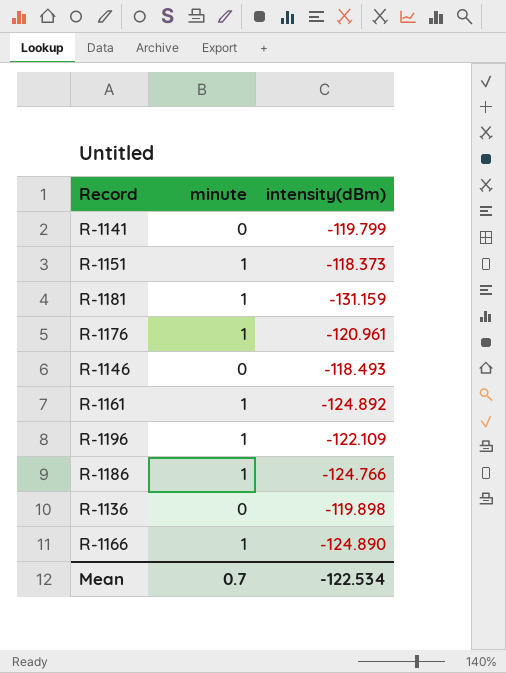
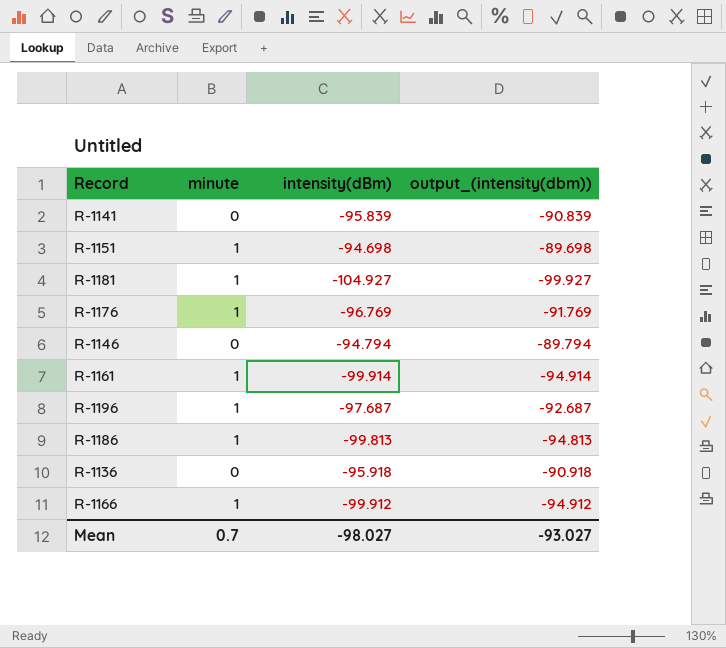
column output_(intensity(dbm)) | formula: none -> [intensity(dBm)] + 5
R-1141 | intensity(dBm): -119.799 -> -95.839
R-1151 | intensity(dBm): -118.373 -> -94.698
R-1181 | intensity(dBm): -131.159 -> -104.927
R-1176 | intensity(dBm): -120.961 -> -96.769
R-1146 | intensity(dBm): -118.493 -> -94.794
R-1161 | intensity(dBm): -124.892 -> -99.914
R-1196 | intensity(dBm): -122.109 -> -97.687
R-1186 | intensity(dBm): -124.766 -> -99.813
R-1136 | intensity(dBm): -119.898 -> -95.918
R-1166 | intensity(dBm): -124.890 -> -99.912
Mean | intensity(dBm): -122.534 -> -98.027

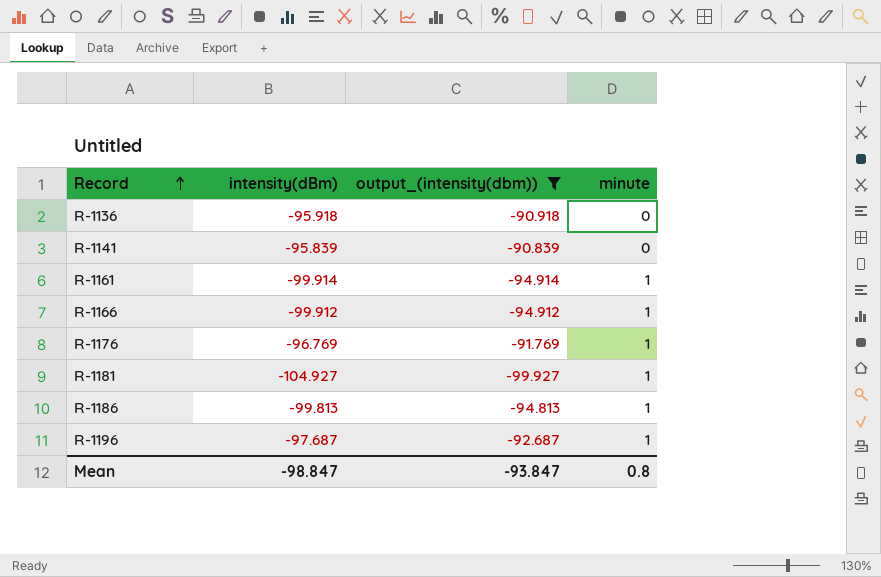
filter: none -> output_(intensity(dbm)) <= -90.839
row order: none -> Record ascending
column minute | position: 2 -> 4
Mean | intensity(dBm): -98.027 -> -98.847
Mean | output_(intensity(dbm)): -93.027 -> -93.847
Mean | minute: 0.7 -> 0.8

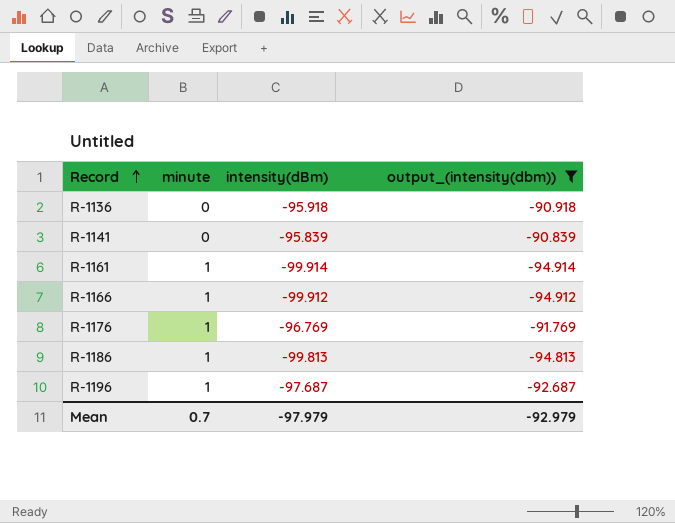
column minute | position: 4 -> 2
row R-1181: -104.927 | -99.927 | 1 -> none
Mean | minute: 0.8 -> 0.7
Mean | intensity(dBm): -98.847 -> -97.979
Mean | output_(intensity(dbm)): -93.847 -> -92.979

